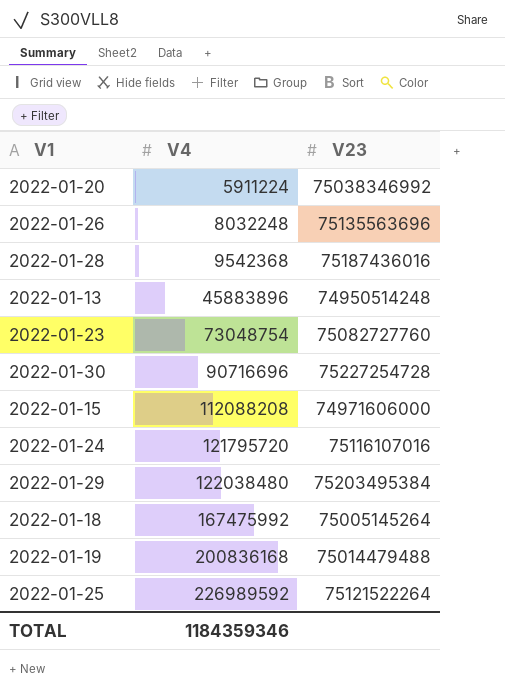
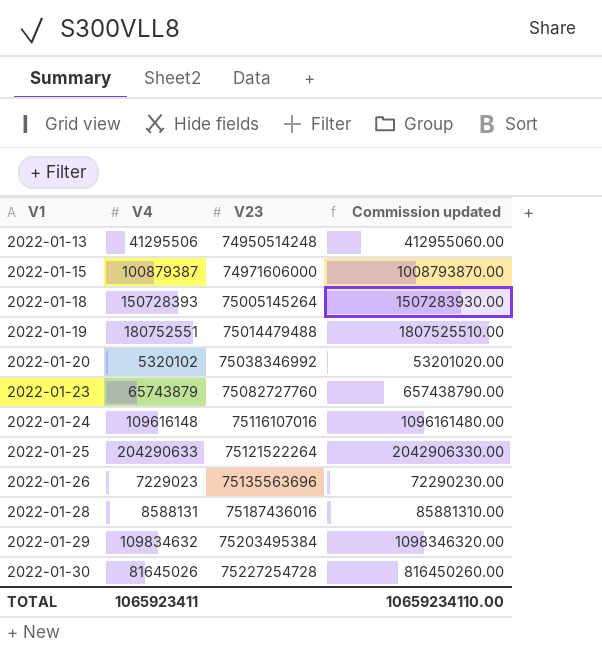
row order: V4 ascending -> V1 ascending
column Commission updated | formula: none -> [V4] * 10
2022-01-13 | V4: 45883896 -> 41295506
2022-01-15 | V4: 112088208 -> 100879387
2022-01-18 | V4: 167475992 -> 150728393
2022-01-19 | V4: 200836168 -> 180752551
2022-01-20 | V4: 5911224 -> 5320102
2022-01-23 | V4: 73048754 -> 65743879
2022-01-24 | V4: 121795720 -> 109616148
2022-01-25 | V4: 226989592 -> 204290633
2022-01-26 | V4: 8032248 -> 7229023
2022-01-28 | V4: 9542368 -> 8588131
2022-01-29 | V4: 122038480 -> 109834632
2022-01-30 | V4: 90716696 -> 81645026
TOTAL | V4: 1184359346 -> 1065923411

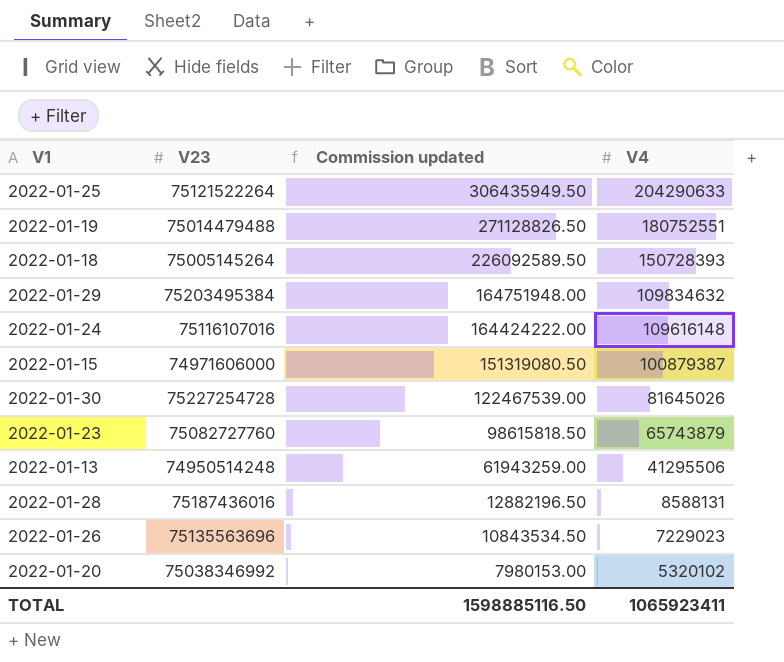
row order: V1 ascending -> Commission updated descending
column Commission updated | formula: [V4] * 10 -> [V4] * 1.5
column V4 | position: 2 -> 4
TOTAL | Commission updated: 10659234110.00 -> 1598885116.50

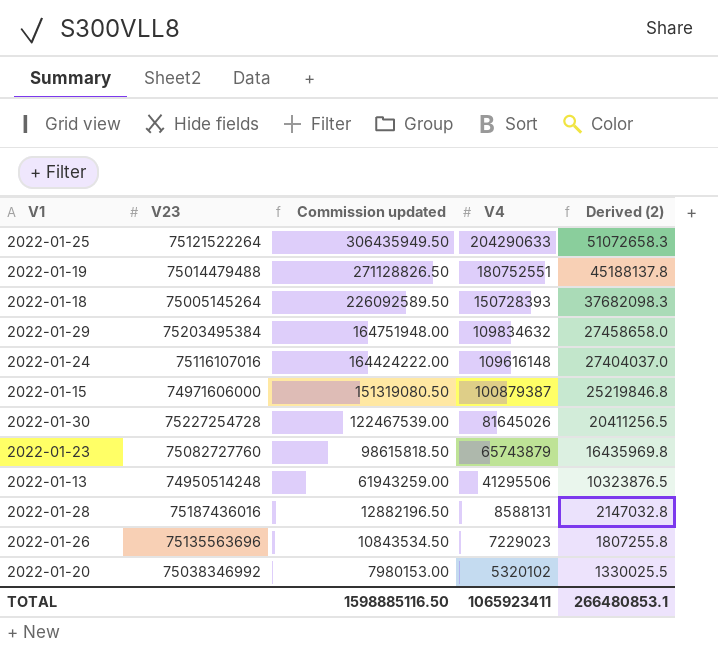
column Derived (2) | formula: none -> [V4] * 0.25

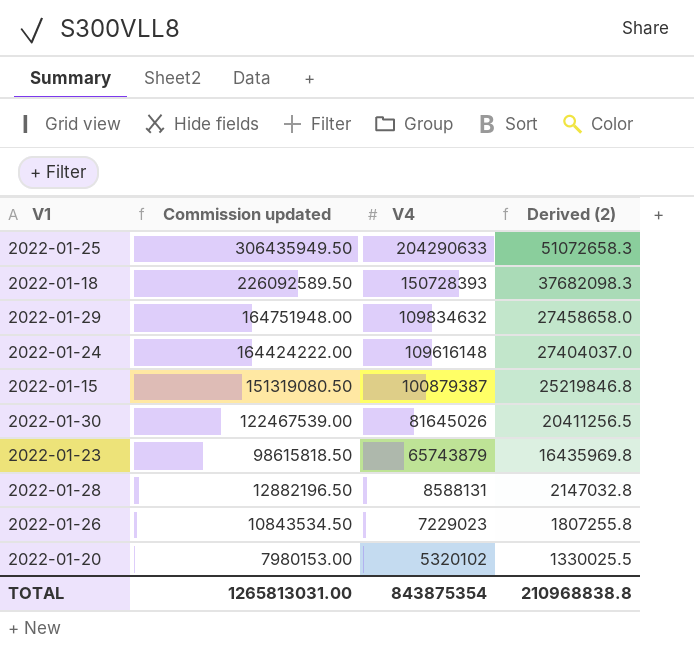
column V23 | position: 2 -> none
row 2022-01-19: 75014479488 | 271128826.50 | 180752551 | 45188137.8 -> none
row 2022-01-13: 74950514248 | 61943259.00 | 41295506 | 10323876.5 -> none
TOTAL | Commission updated: 1598885116.50 -> 1265813031.00
TOTAL | V4: 1065923411 -> 843875354
TOTAL | Derived (2): 266480853.1 -> 210968838.8

